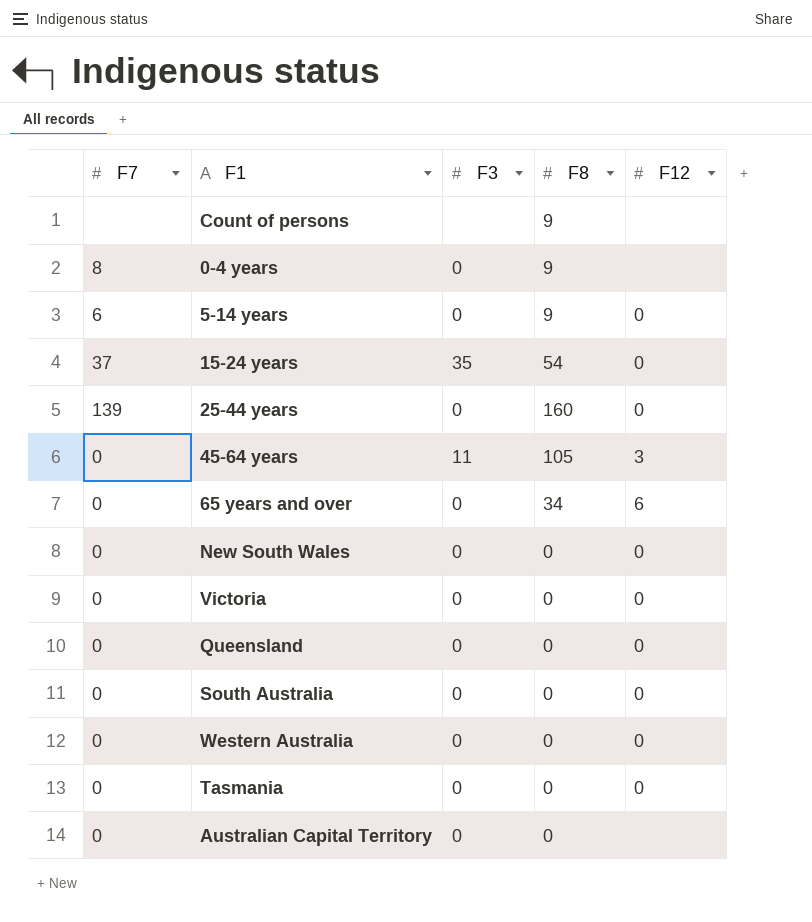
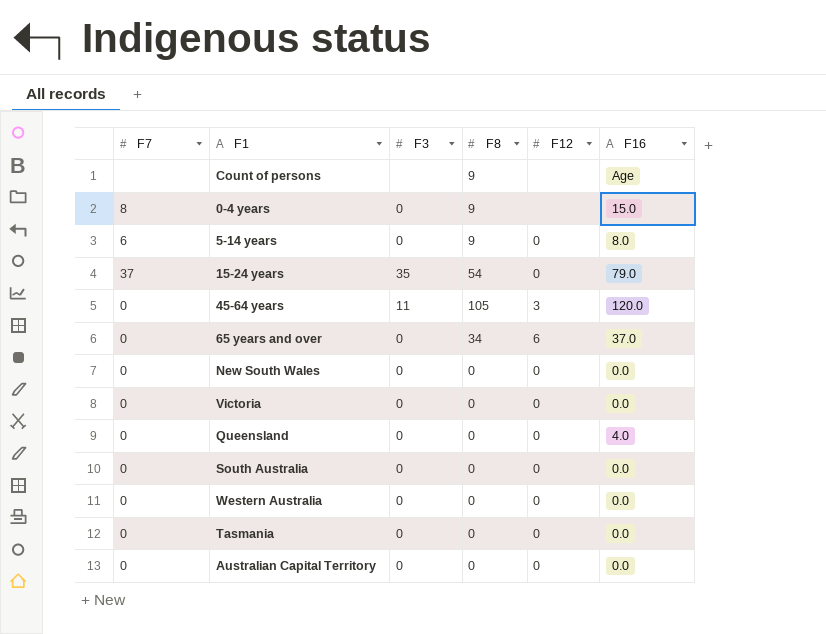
column F16 | position: none -> 6
row 25-44 years: 139 | 0 | 160 | 0 -> none
Australian Capital Territory | F12: none -> 0

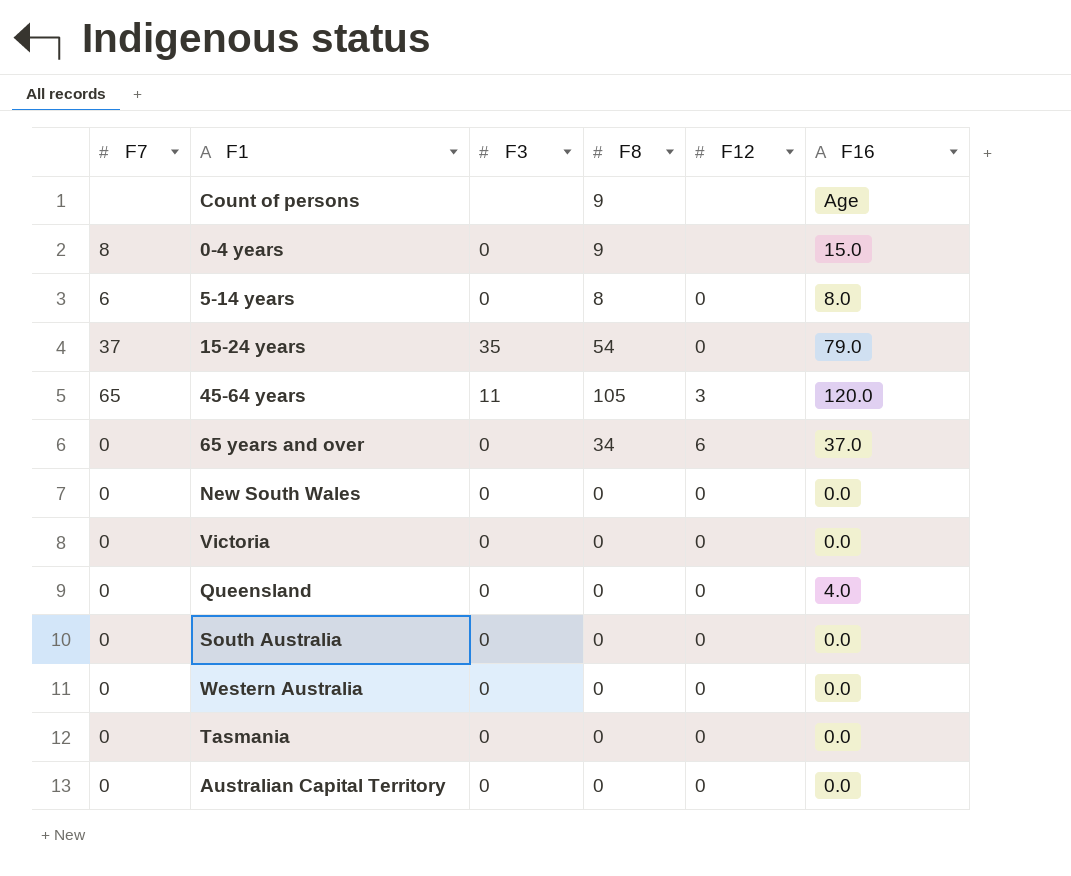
5-14 years | F8: 9 -> 8
45-64 years | F7: 0 -> 65

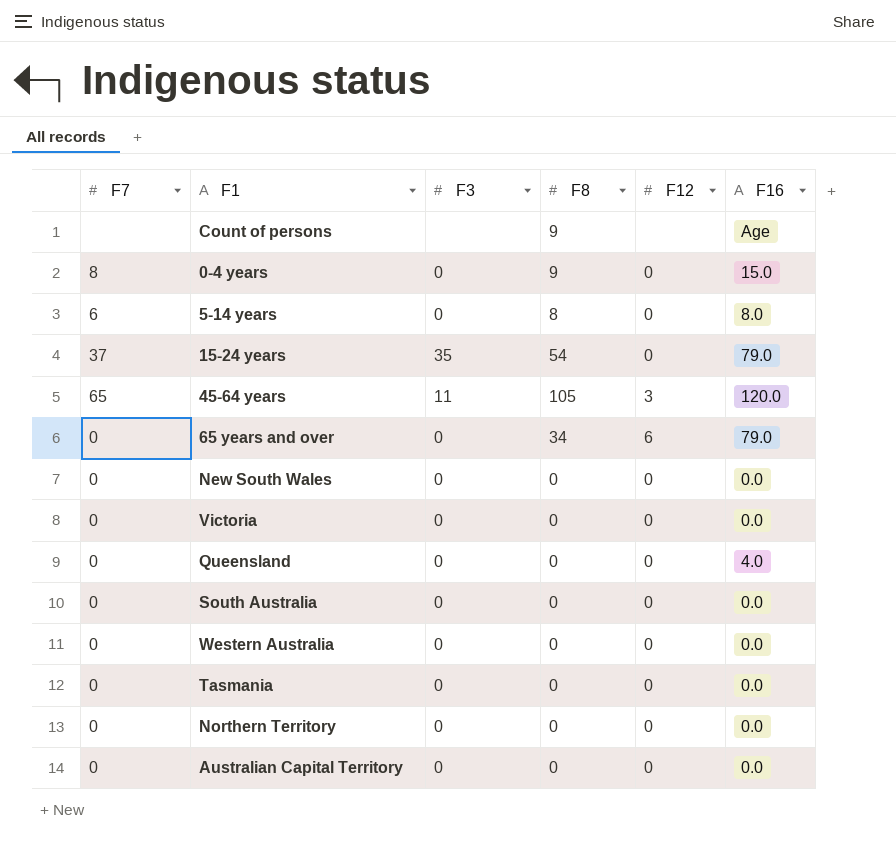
0-4 years | F12: none -> 0
65 years and over | F16: 37.0 -> 79.0
row Northern Territory: none -> 0 | 0 | 0 | 0 | 0.0

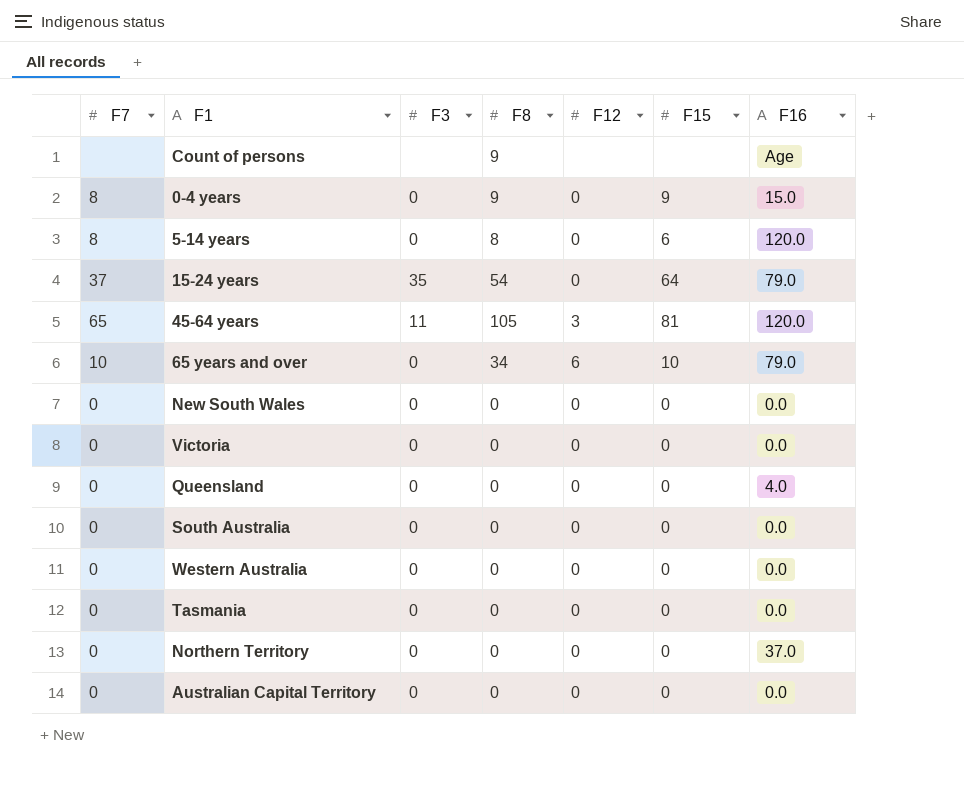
column F15 | position: none -> 6
5-14 years | F7: 6 -> 8
5-14 years | F16: 8.0 -> 120.0
65 years and over | F7: 0 -> 10
Northern Territory | F16: 0.0 -> 37.0

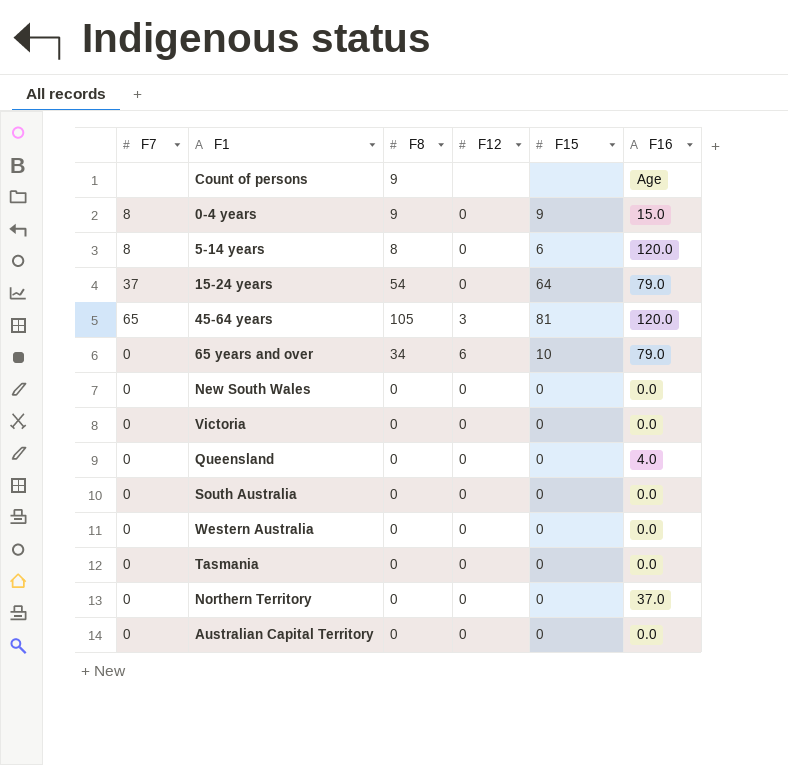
column F3 | position: 3 -> none
65 years and over | F7: 10 -> 0

